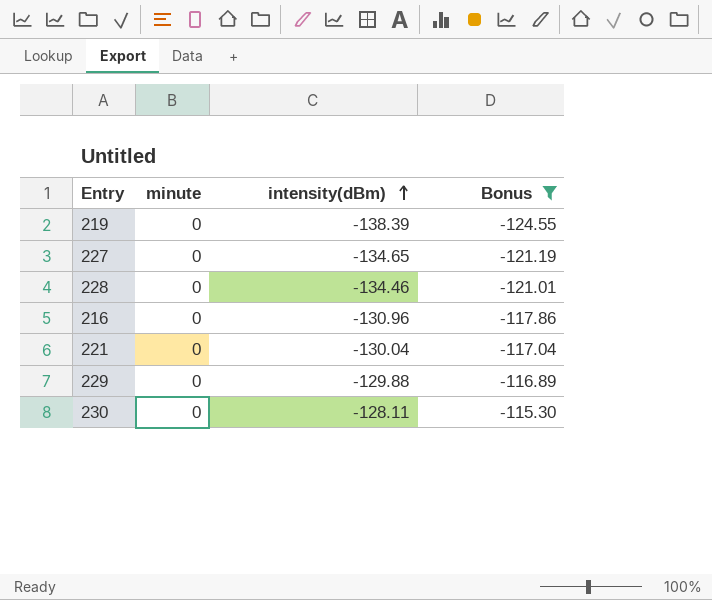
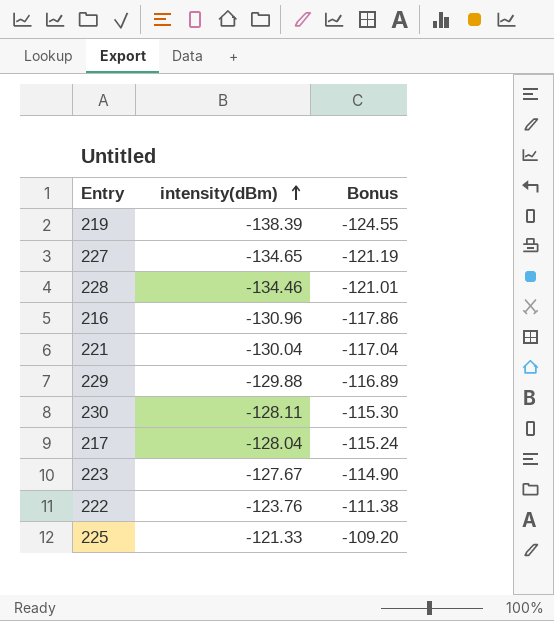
filter: Bonus <= -115.30 -> none
column minute | position: 2 -> none

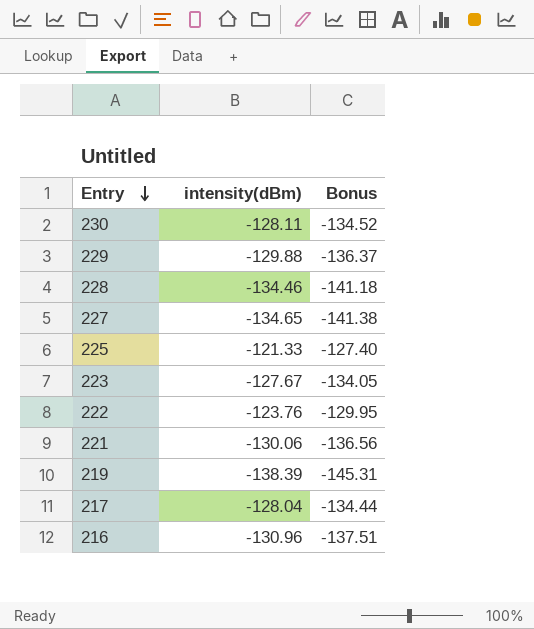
row order: intensity(dBm) ascending -> Entry descending
column Bonus | formula: [intensity(dBm)] * 0.9 -> [intensity(dBm)] * 1.05
221 | intensity(dBm): -130.04 -> -130.06

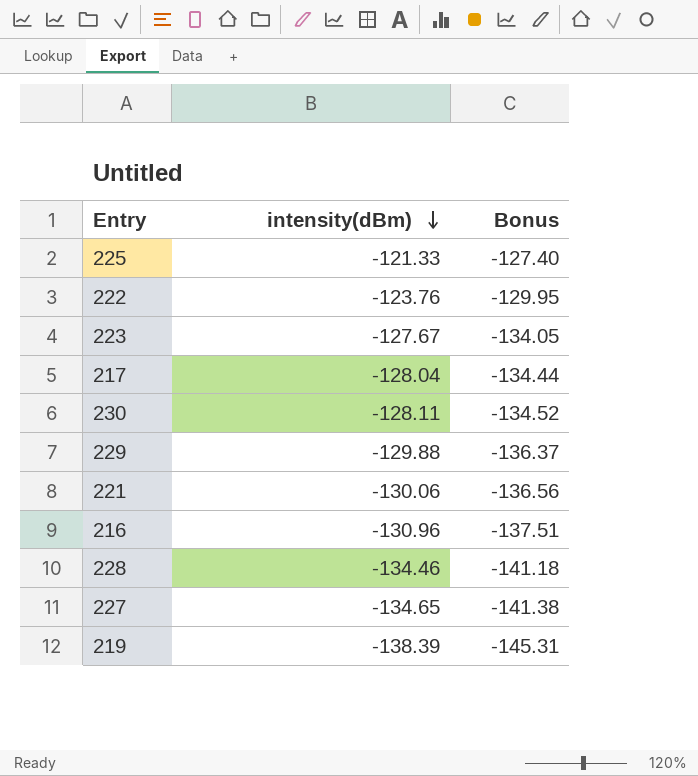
row order: Entry descending -> intensity(dBm) descending

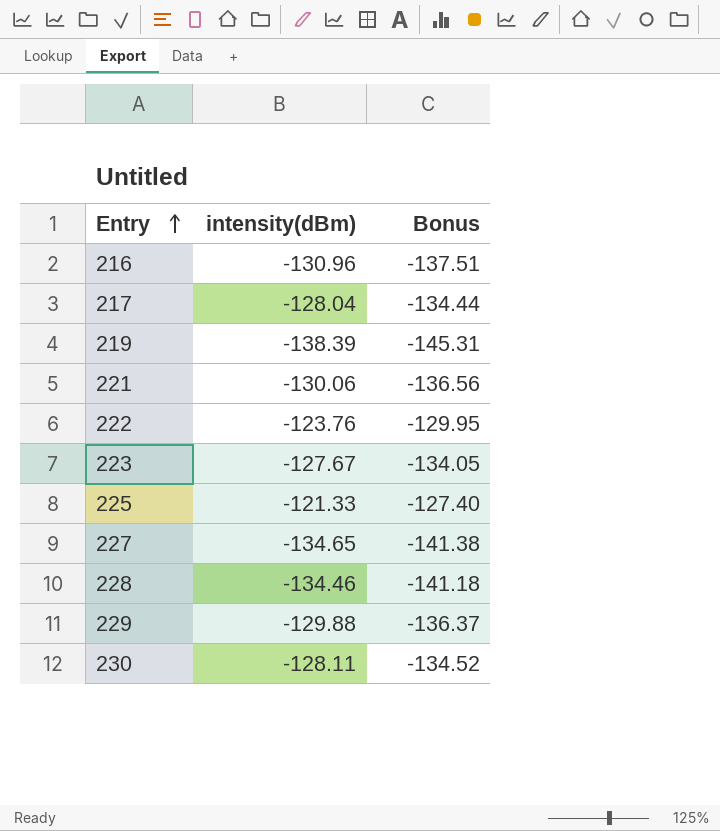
row order: intensity(dBm) descending -> Entry ascending

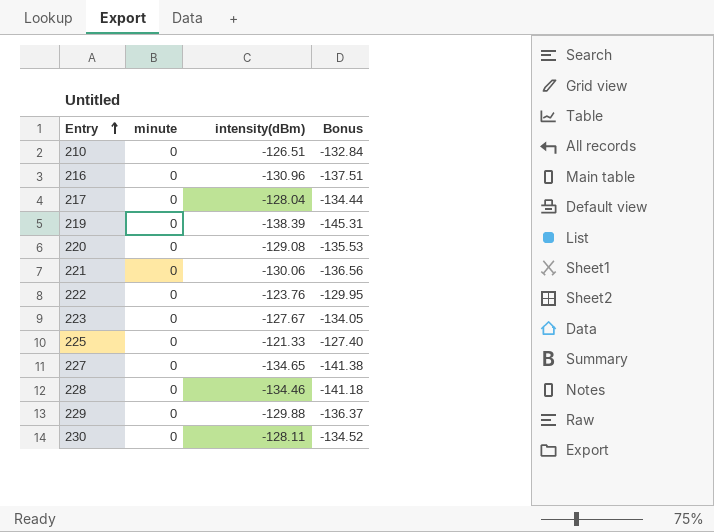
column minute | position: none -> 2
row 210: none -> 0 | -126.51 | -132.84
row 220: none -> 0 | -129.08 | -135.53

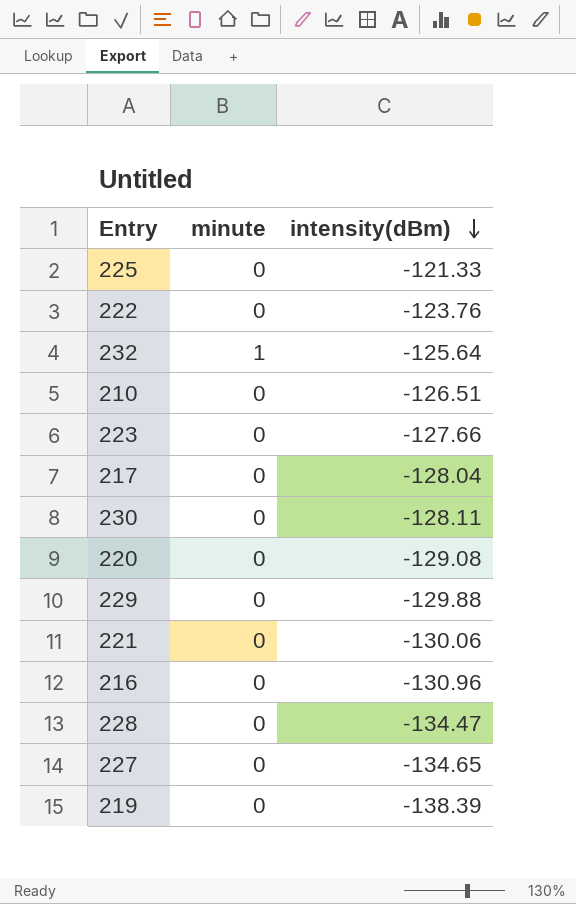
row order: Entry ascending -> intensity(dBm) descending
column Bonus | formula: [intensity(dBm)] * 1.05 -> none
row 232: none -> 1 | -125.64
223 | intensity(dBm): -127.67 -> -127.66
228 | intensity(dBm): -134.46 -> -134.47

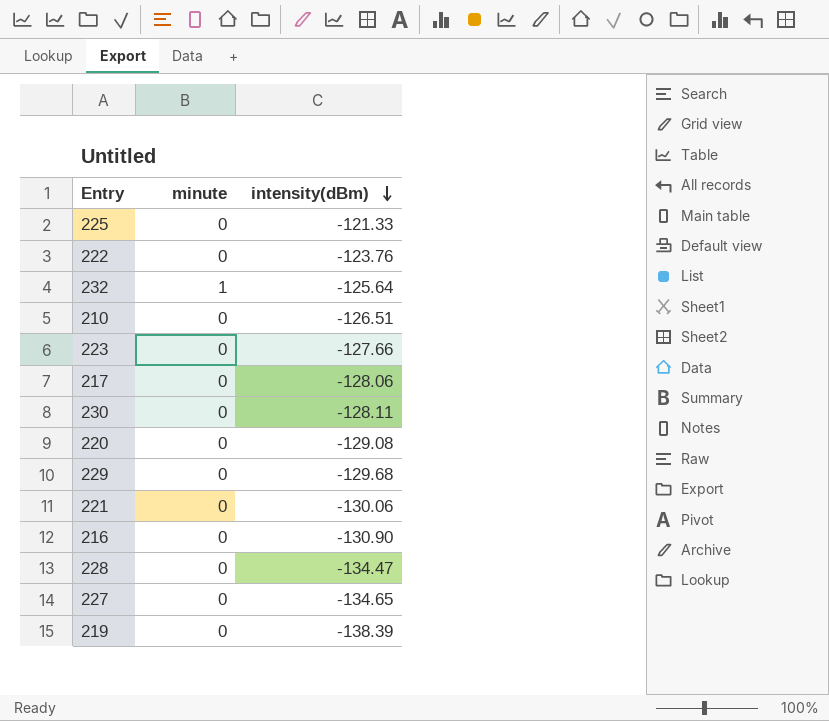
217 | intensity(dBm): -128.04 -> -128.06
229 | intensity(dBm): -129.88 -> -129.68
216 | intensity(dBm): -130.96 -> -130.90

